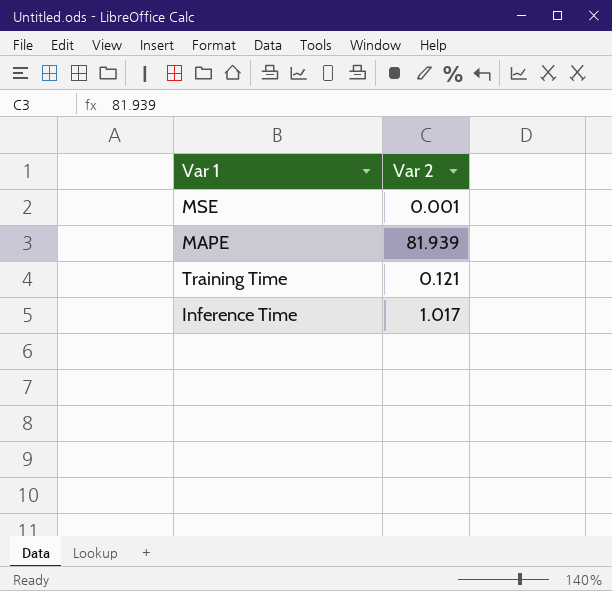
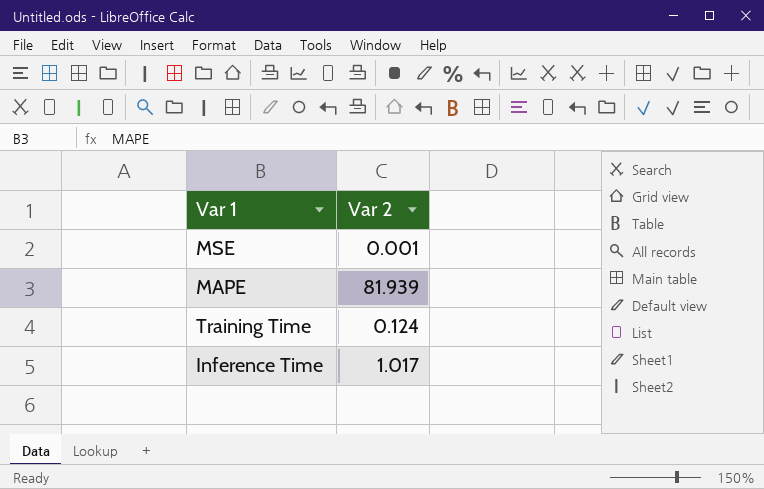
Training Time | Var 2: 0.121 -> 0.124

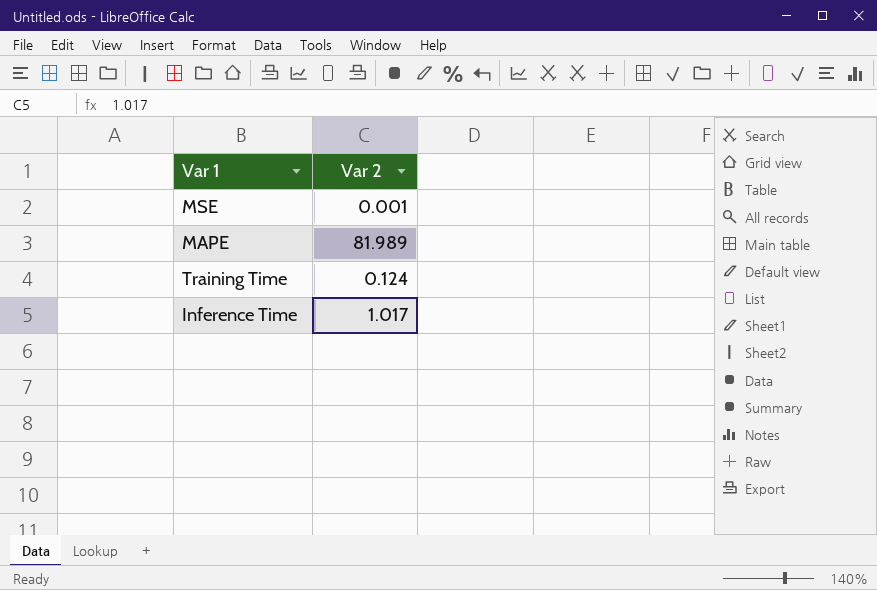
MAPE | Var 2: 81.939 -> 81.989

